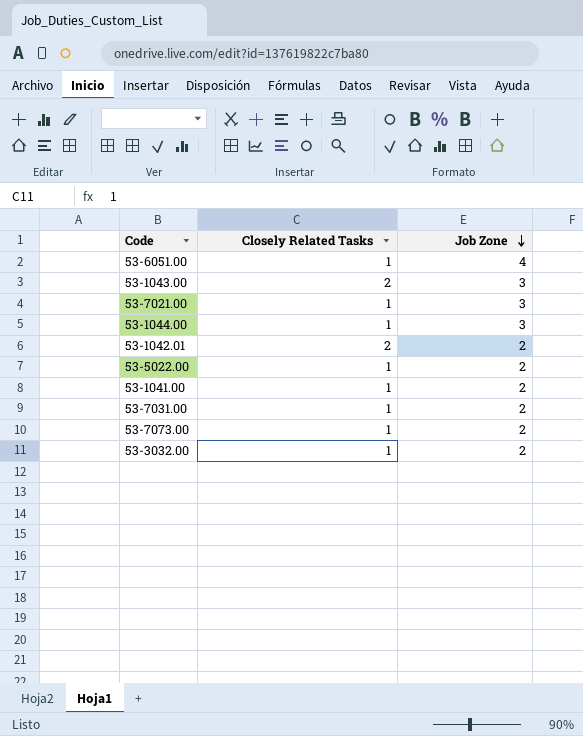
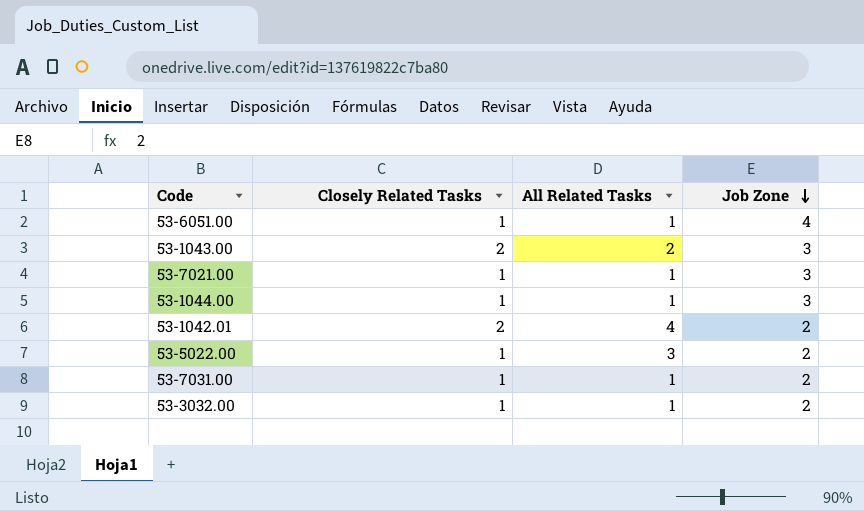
column All Related Tasks | position: none -> 3
row 53-1041.00: 1 | 2 -> none
row 53-7073.00: 1 | 2 -> none

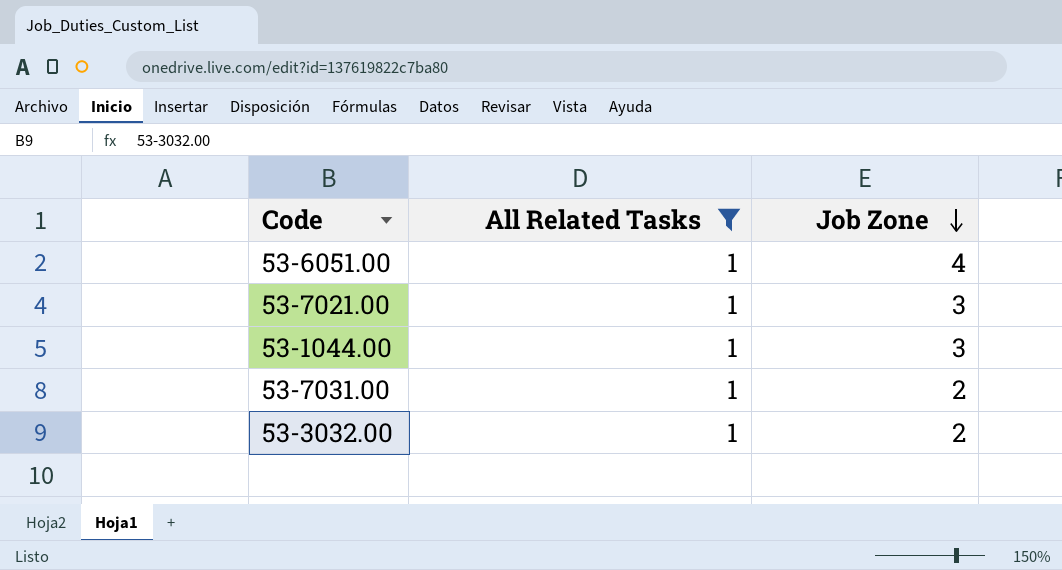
filter: none -> All Related Tasks = 1
column Closely Related Tasks | position: 2 -> none

